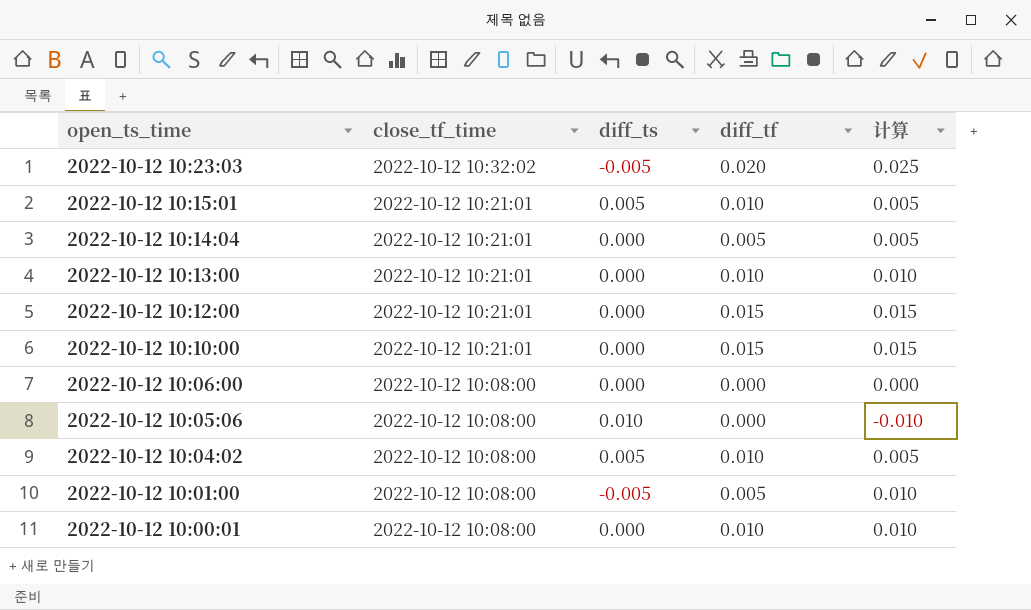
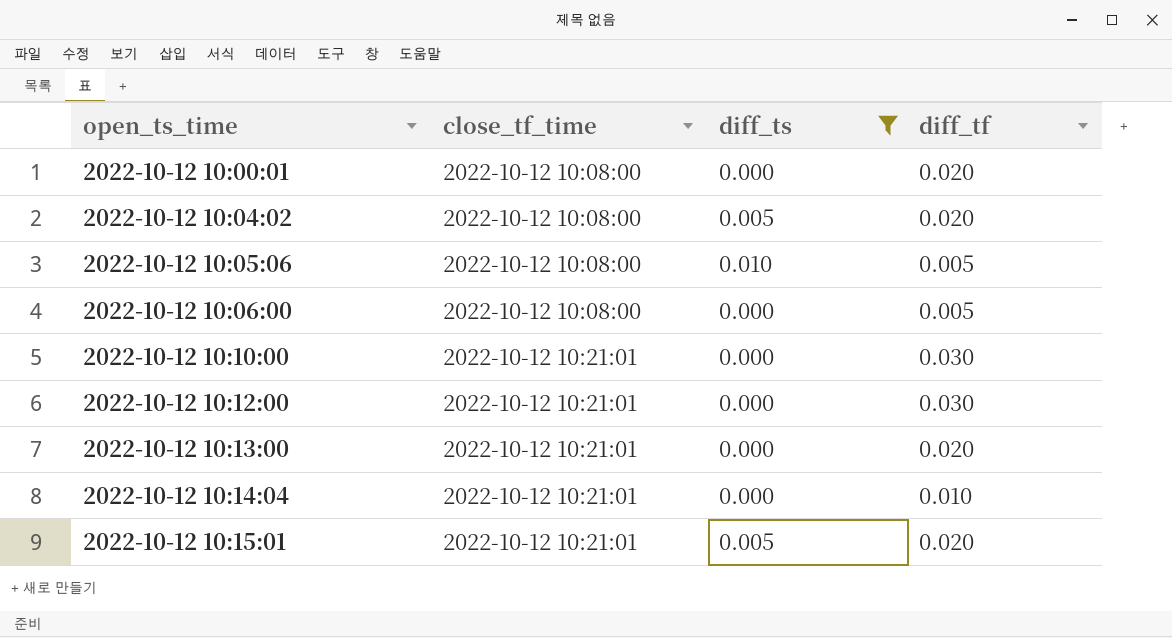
filter: none -> diff_ts != -0.005
row order: open_ts_time descending -> open_ts_time ascending
column 计算 | formula: [diff_tf] - [diff_ts] -> none
2022-10-12 10:00:01 | diff_tf: 0.010 -> 0.020
2022-10-12 10:04:02 | diff_tf: 0.010 -> 0.020
2022-10-12 10:05:06 | diff_tf: 0.000 -> 0.005
2022-10-12 10:06:00 | diff_tf: 0.000 -> 0.005
2022-10-12 10:10:00 | diff_tf: 0.015 -> 0.030
2022-10-12 10:12:00 | diff_tf: 0.015 -> 0.030
2022-10-12 10:13:00 | diff_tf: 0.010 -> 0.020
2022-10-12 10:14:04 | diff_tf: 0.005 -> 0.010
2022-10-12 10:15:01 | diff_tf: 0.010 -> 0.020

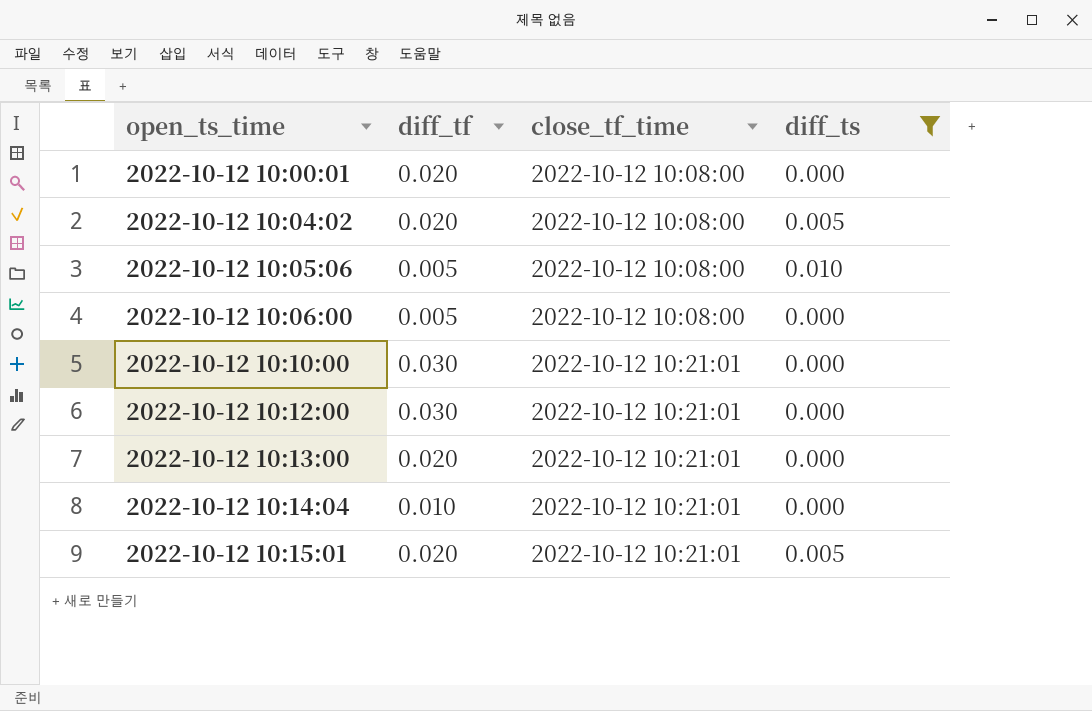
column diff_tf | position: 4 -> 2

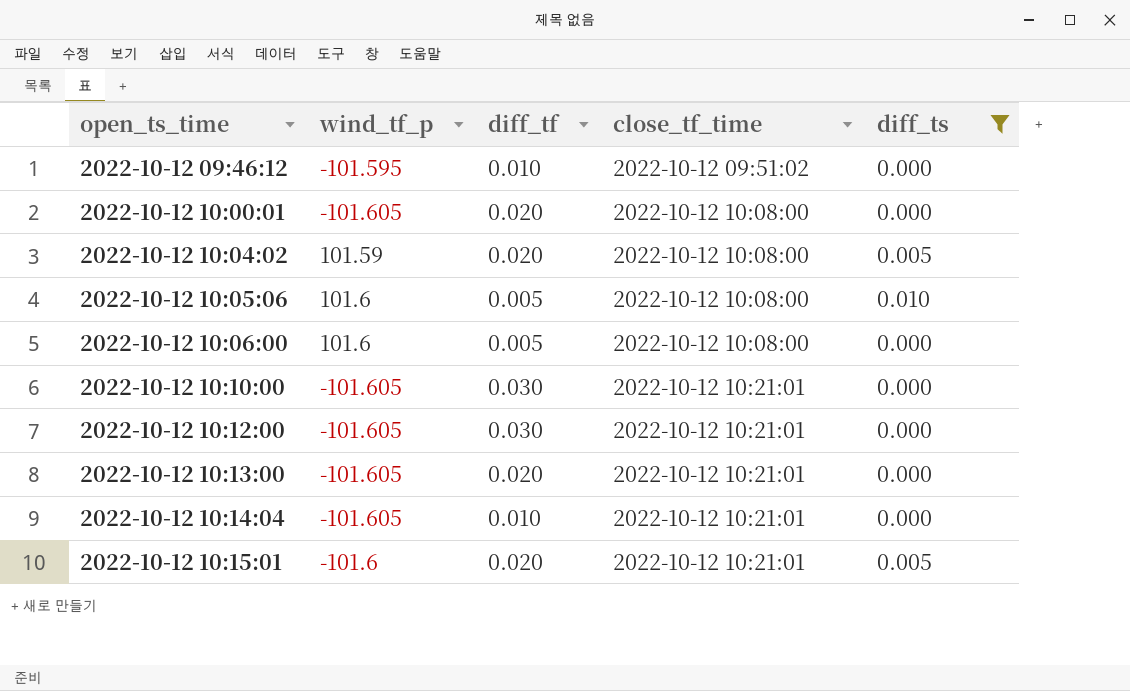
column wind_tf_p | position: none -> 2
row 2022-10-12 09:46:12: none -> -101.595 | 0.010 | 2022-10-12 09:51:02 | 0.000

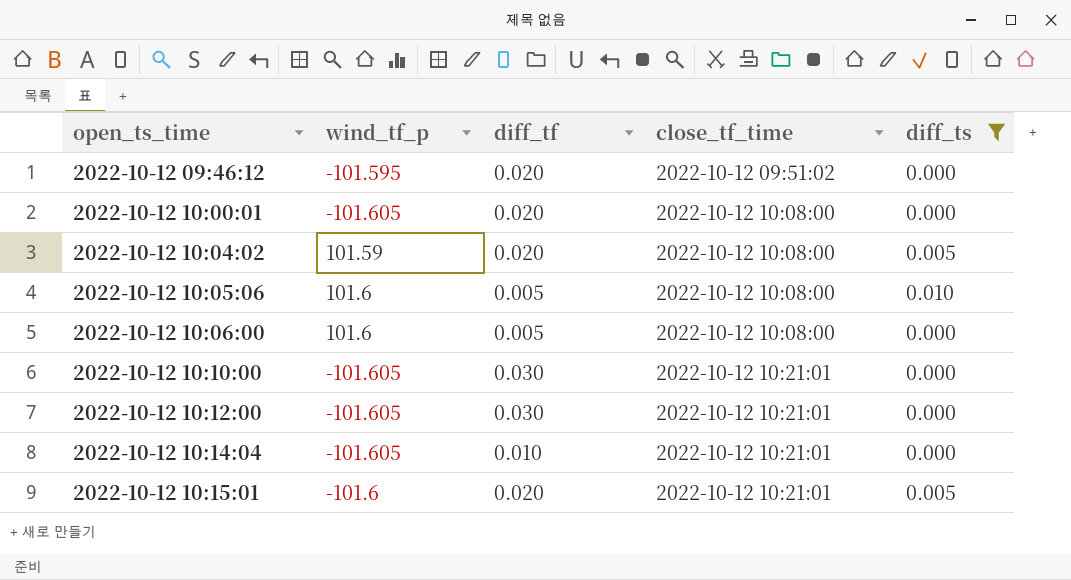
row 2022-10-12 10:13:00: -101.605 | 0.020 | 2022-10-12 10:21:01 | 0.000 -> none
2022-10-12 09:46:12 | diff_tf: 0.010 -> 0.020

